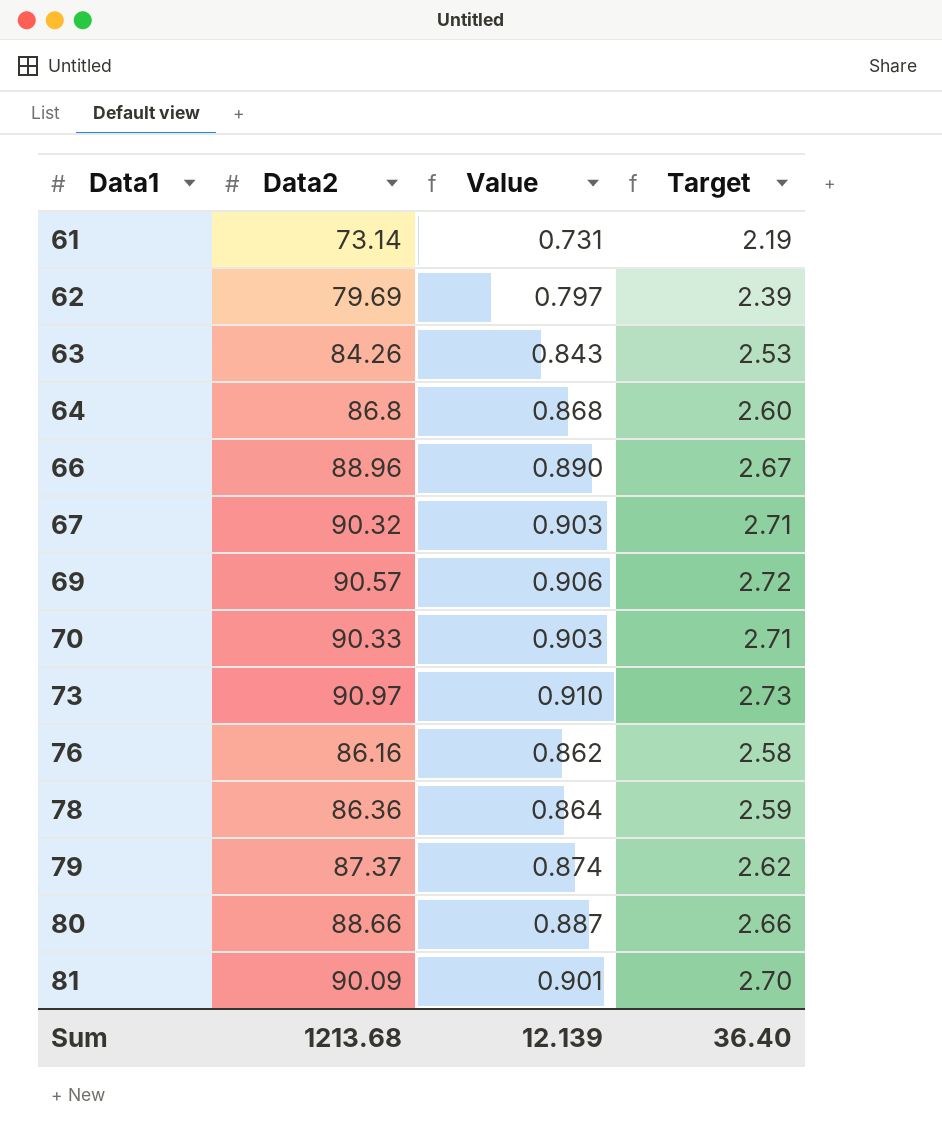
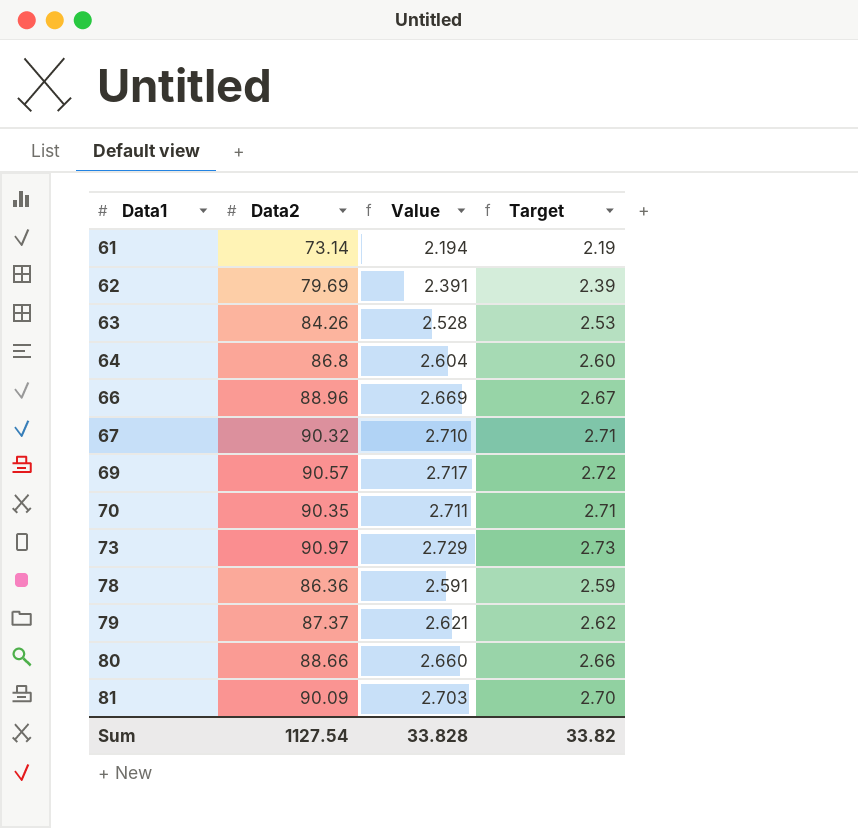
column Value | formula: [Data2] * 0.01 -> [Data2] * 0.03
row 76: 86.16 | 0.862 | 2.58 -> none
70 | Data2: 90.33 -> 90.35
Sum | Data2: 1213.68 -> 1127.54
Sum | Value: 12.139 -> 33.828
Sum | Target: 36.40 -> 33.82

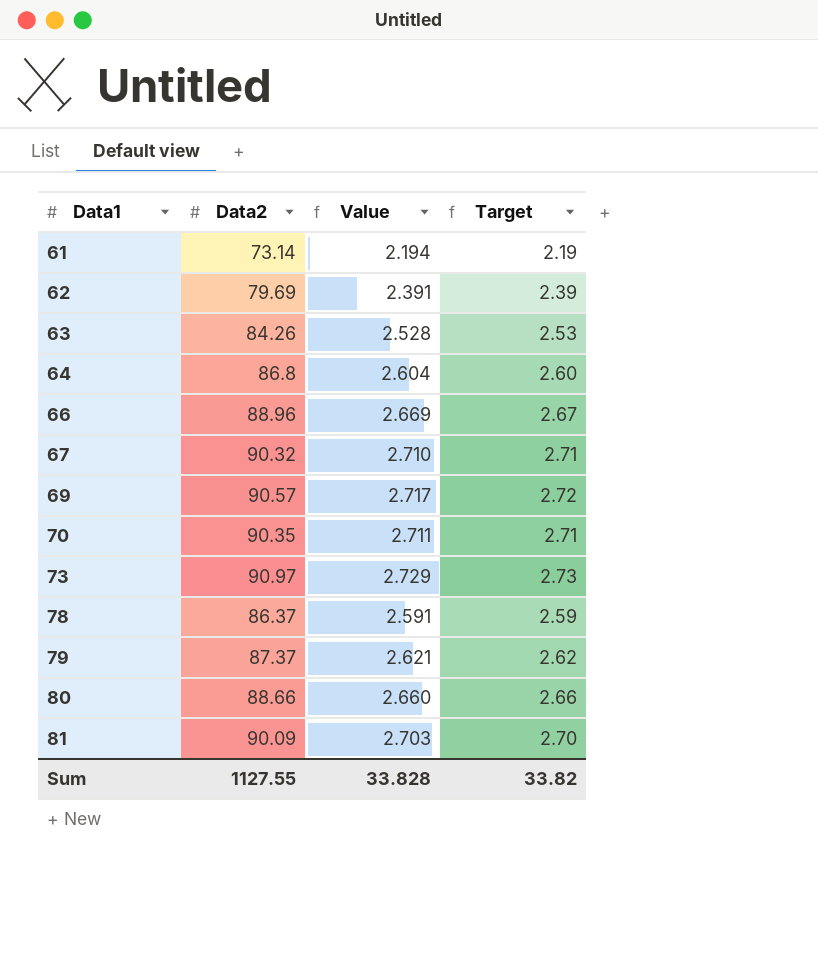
78 | Data2: 86.36 -> 86.37
Sum | Data2: 1127.54 -> 1127.55

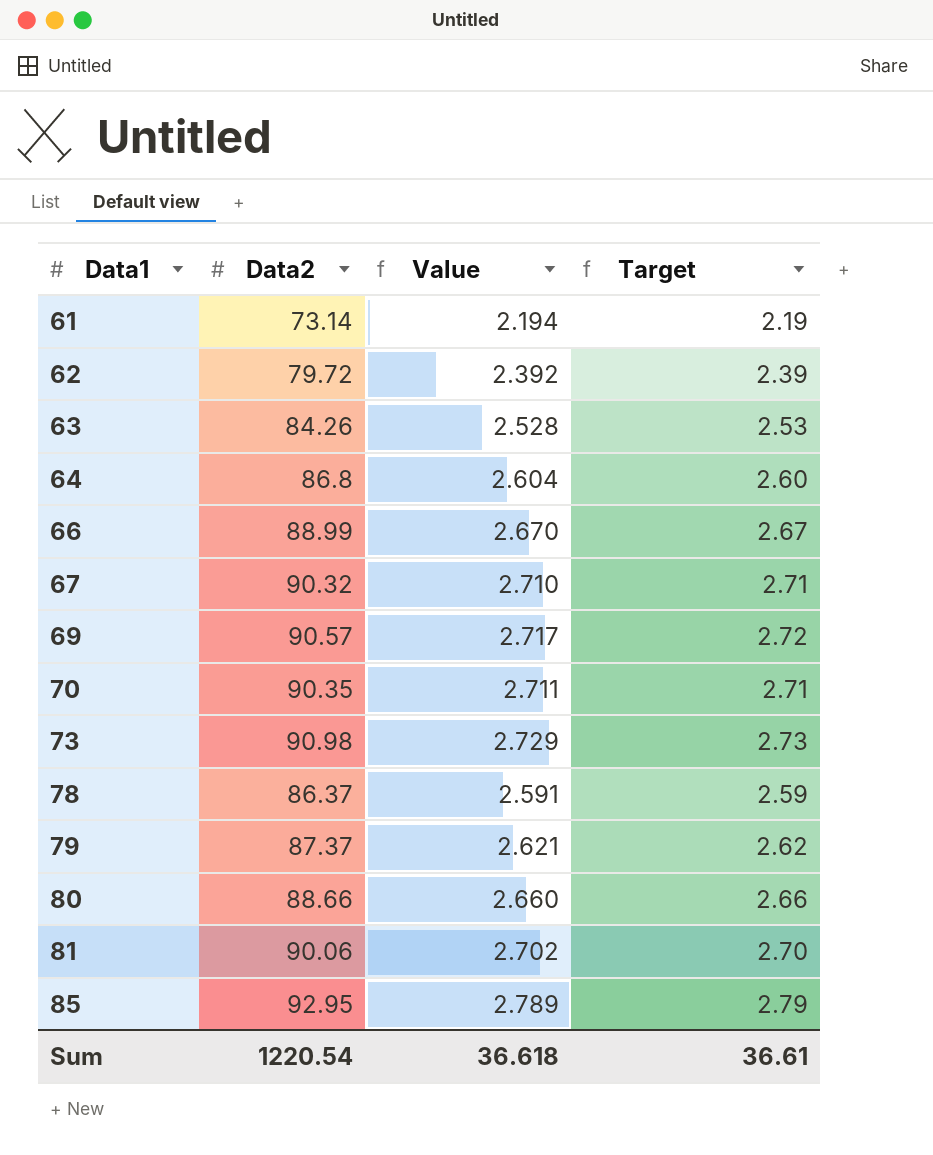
62 | Data2: 79.69 -> 79.72
62 | Value: 2.391 -> 2.392
66 | Data2: 88.96 -> 88.99
66 | Value: 2.669 -> 2.670
73 | Data2: 90.97 -> 90.98
81 | Data2: 90.09 -> 90.06
81 | Value: 2.703 -> 2.702
row 85: none -> 92.95 | 2.789 | 2.79
Sum | Data2: 1127.55 -> 1220.54
Sum | Value: 33.828 -> 36.618
Sum | Target: 33.82 -> 36.61

